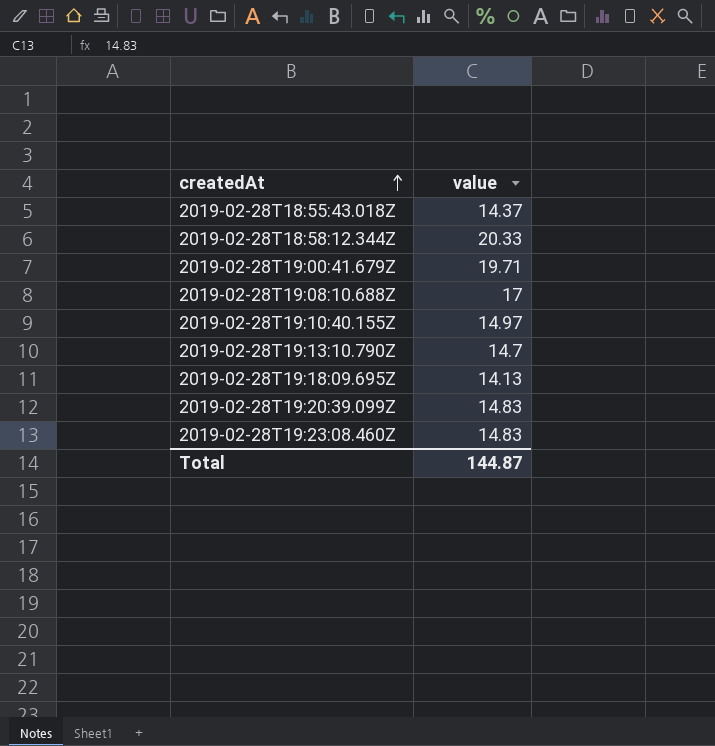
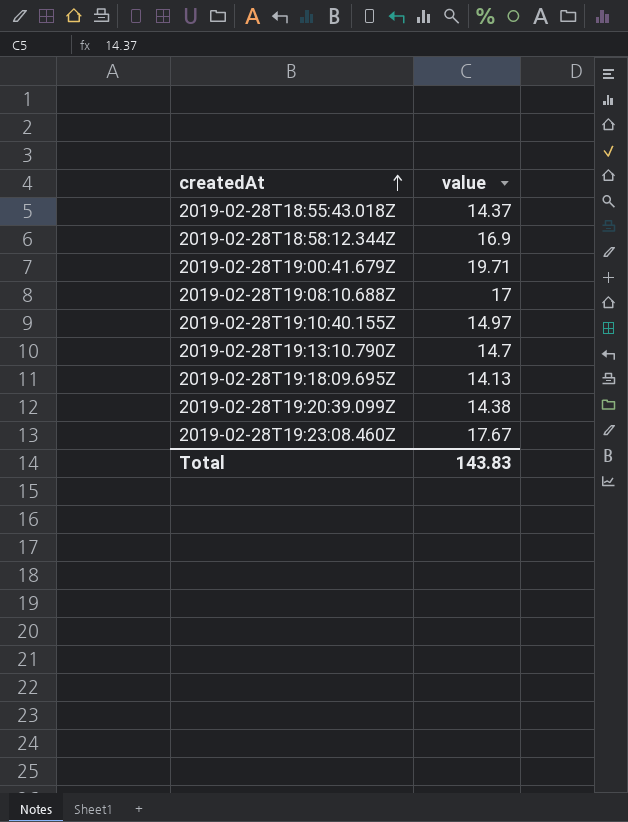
2019-02-28T18:58:12.344Z | value: 20.33 -> 16.9
2019-02-28T19:20:39.099Z | value: 14.83 -> 14.38
2019-02-28T19:23:08.460Z | value: 14.83 -> 17.67
Total | value: 144.87 -> 143.83

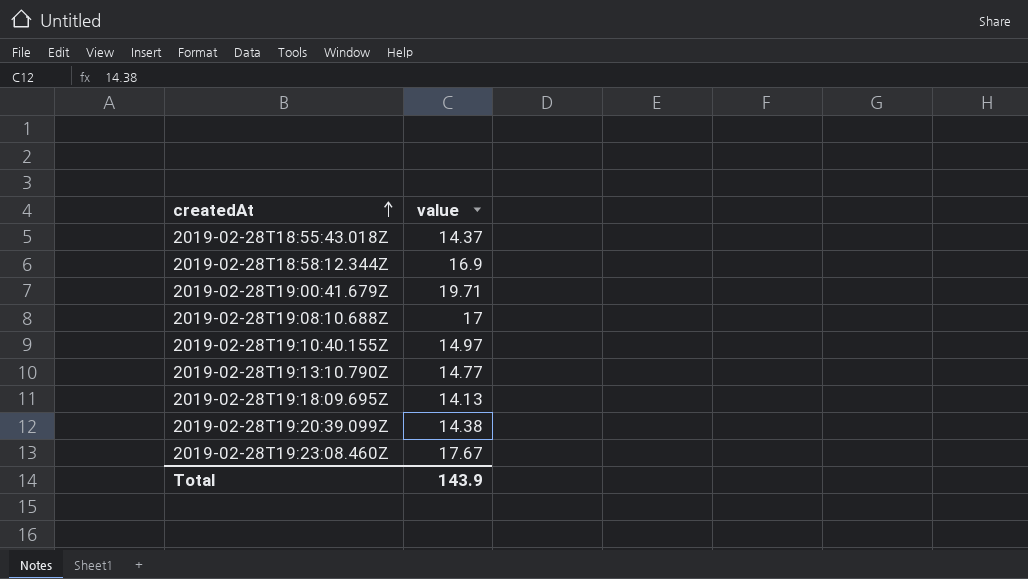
2019-02-28T19:13:10.790Z | value: 14.7 -> 14.77
Total | value: 143.83 -> 143.9

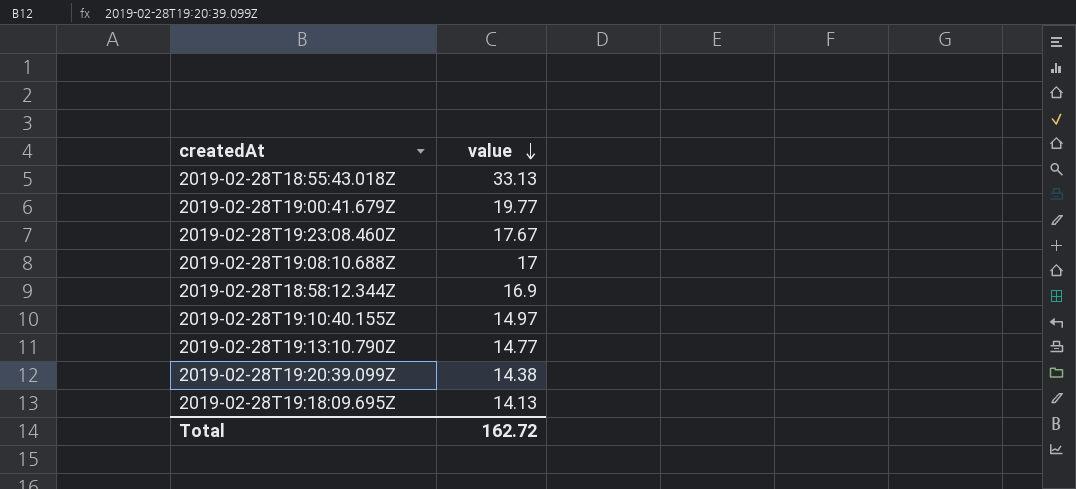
row order: createdAt ascending -> value descending
2019-02-28T18:55:43.018Z | value: 14.37 -> 33.13
2019-02-28T19:00:41.679Z | value: 19.71 -> 19.77
Total | value: 143.9 -> 162.72

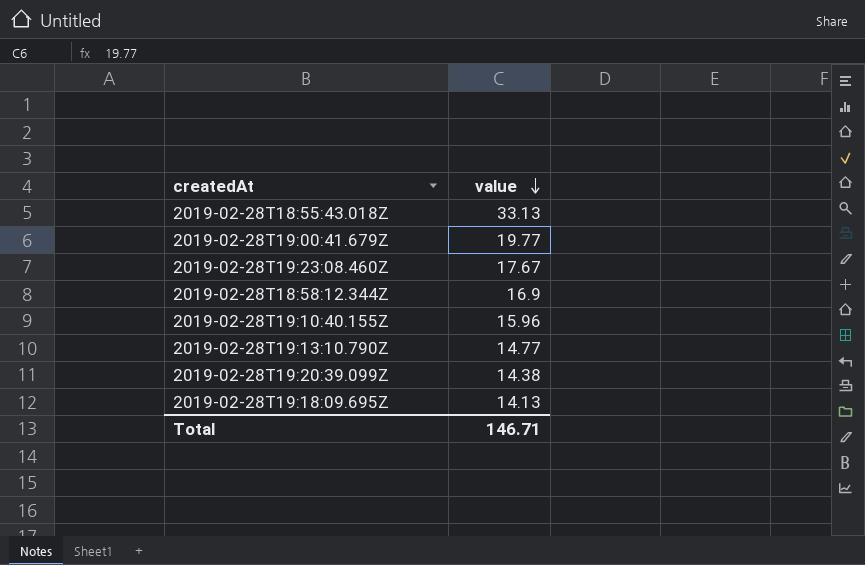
row 2019-02-28T19:08:10.688Z: 17 -> none
2019-02-28T19:10:40.155Z | value: 14.97 -> 15.96
Total | value: 162.72 -> 146.71

